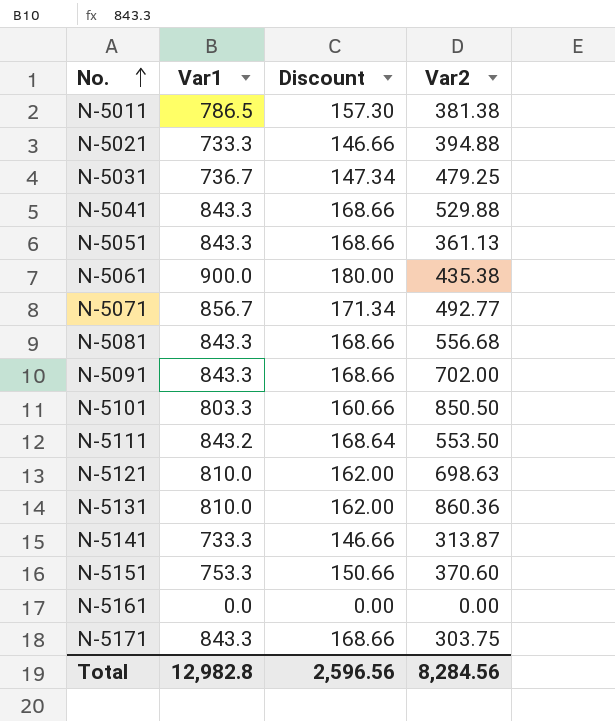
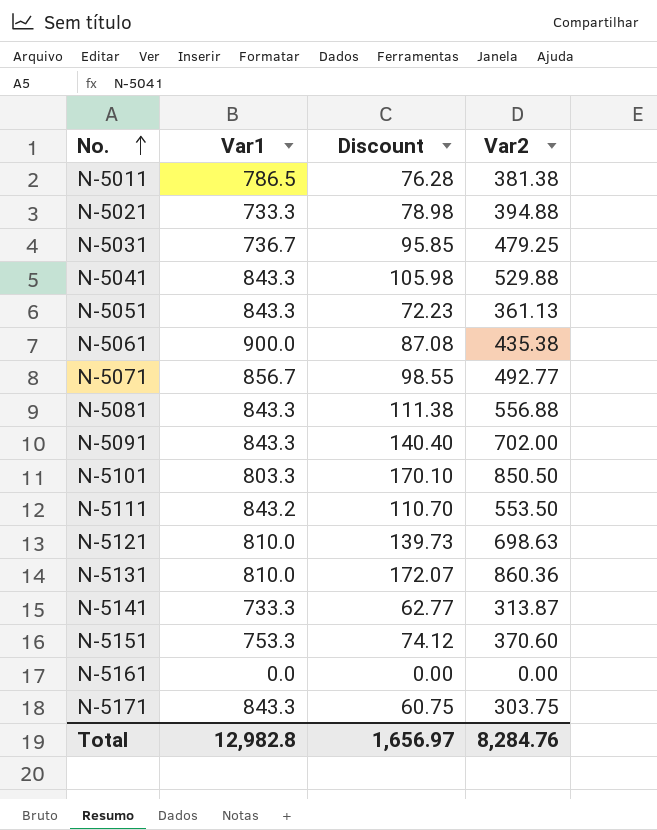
column Discount | formula: [Var1] * 0.2 -> [Var2] * 0.2
N-5081 | Var2: 556.68 -> 556.88
Total | Discount: 2,596.56 -> 1,656.97
Total | Var2: 8,284.56 -> 8,284.76

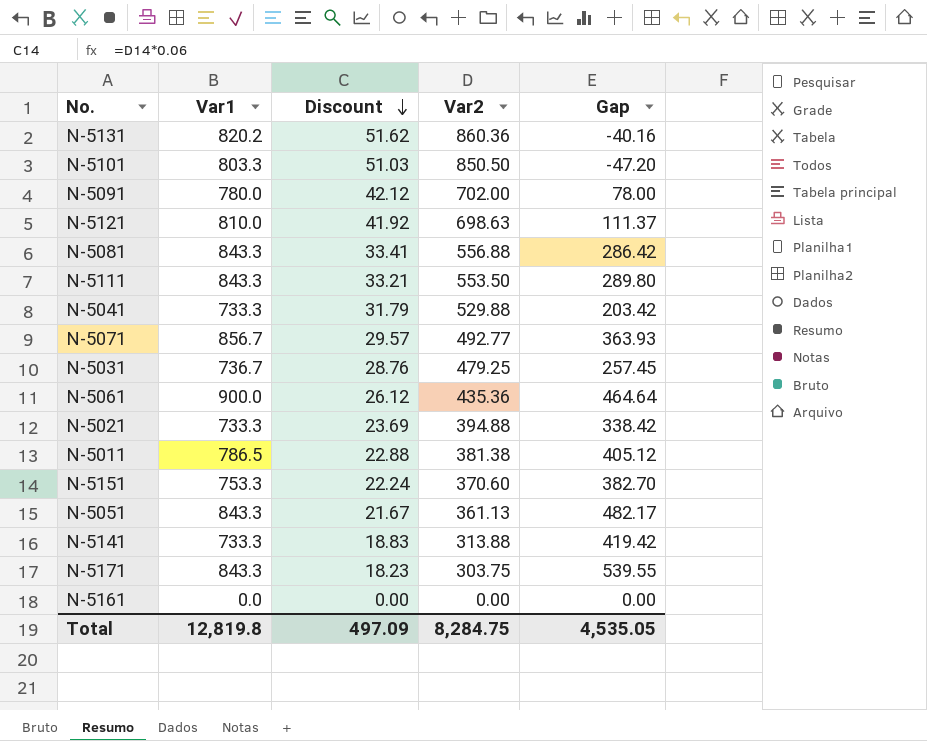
row order: No. ascending -> Discount descending
column Discount | formula: [Var2] * 0.2 -> [Var2] * 0.06
column Gap | formula: none -> [Var1] - [Var2]
N-5131 | Var1: 810.0 -> 820.2
N-5091 | Var1: 843.3 -> 780.0
N-5111 | Var1: 843.2 -> 843.3
N-5041 | Var1: 843.3 -> 733.3
N-5061 | Var2: 435.38 -> 435.36
N-5141 | Var2: 313.87 -> 313.88
Total | Var1: 12,982.8 -> 12,819.8
Total | Discount: 1,656.97 -> 497.09
Total | Var2: 8,284.76 -> 8,284.75

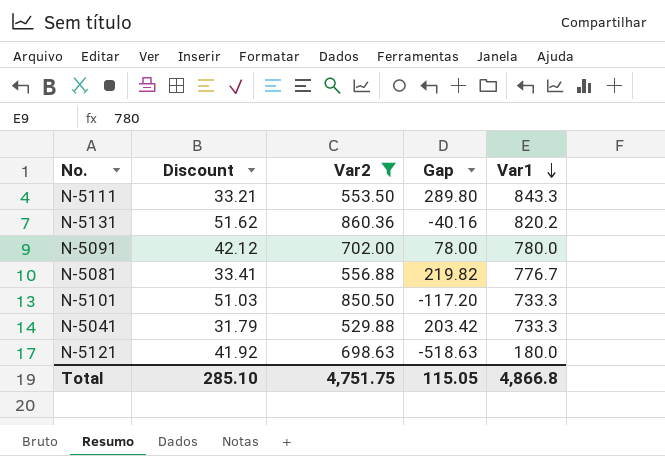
filter: none -> Var2 >= 529.88
row order: Discount descending -> Var1 descending
column Var1 | position: 2 -> 5
N-5081 | Gap: 286.42 -> 219.82
N-5081 | Var1: 843.3 -> 776.7
N-5101 | Gap: -47.20 -> -117.20
N-5101 | Var1: 803.3 -> 733.3
N-5121 | Gap: 111.37 -> -518.63
N-5121 | Var1: 810.0 -> 180.0
Total | Discount: 497.09 -> 285.10
Total | Var2: 8,284.75 -> 4,751.75
Total | Gap: 4,535.05 -> 115.05
Total | Var1: 12,819.8 -> 4,866.8

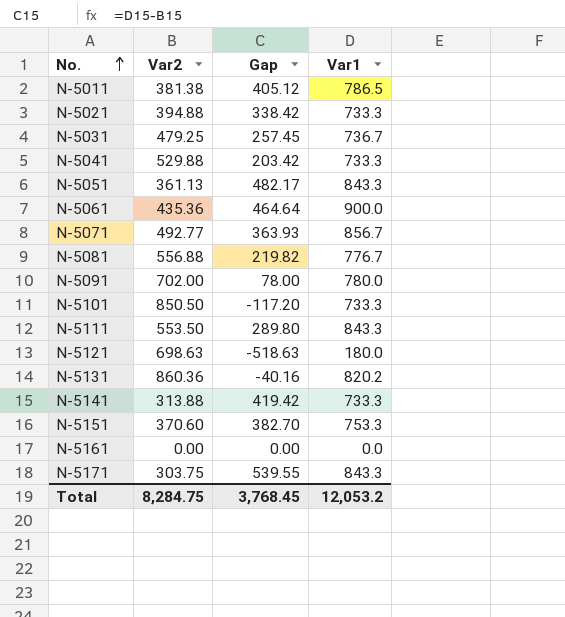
filter: Var2 >= 529.88 -> none
row order: Var1 descending -> No. ascending
column Discount | formula: [Var2] * 0.06 -> none
Total | Var2: 4,751.75 -> 8,284.75
Total | Gap: 115.05 -> 3,768.45
Total | Var1: 4,866.8 -> 12,053.2

